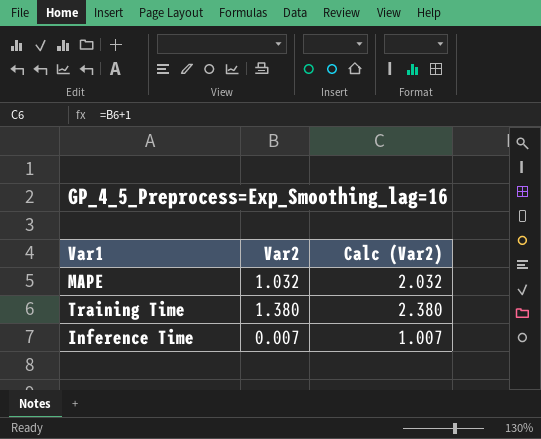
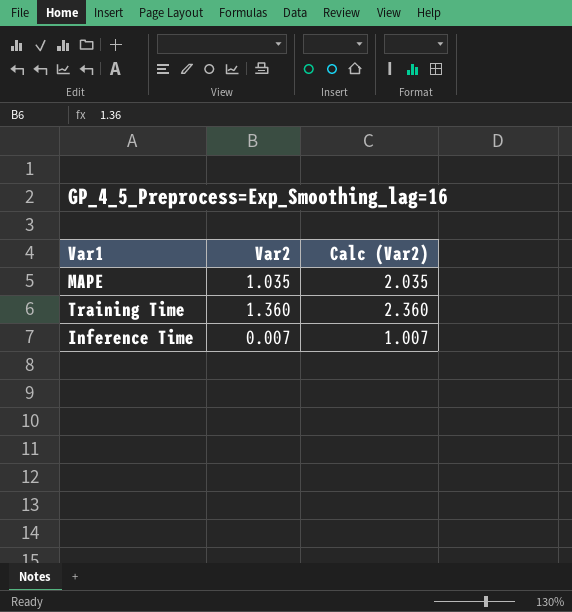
MAPE | Var2: 1.032 -> 1.035
MAPE | Calc (Var2): 2.032 -> 2.035
Training Time | Var2: 1.380 -> 1.360
Training Time | Calc (Var2): 2.380 -> 2.360

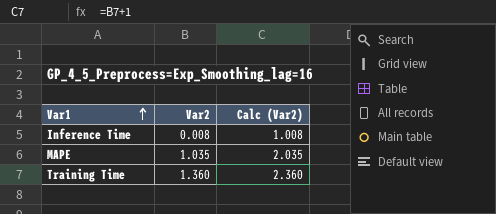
row order: none -> Var1 ascending
Inference Time | Var2: 0.007 -> 0.008
Inference Time | Calc (Var2): 1.007 -> 1.008

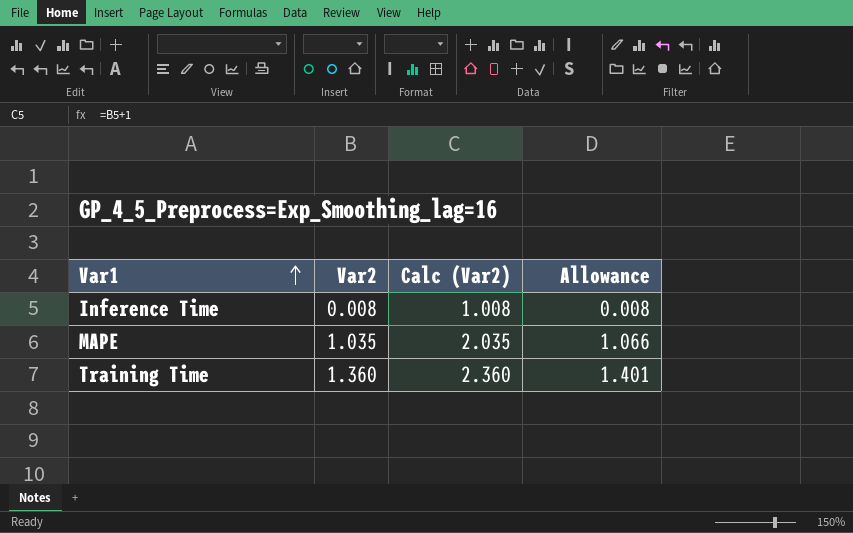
column Allowance | formula: none -> [Var2] * 1.03

